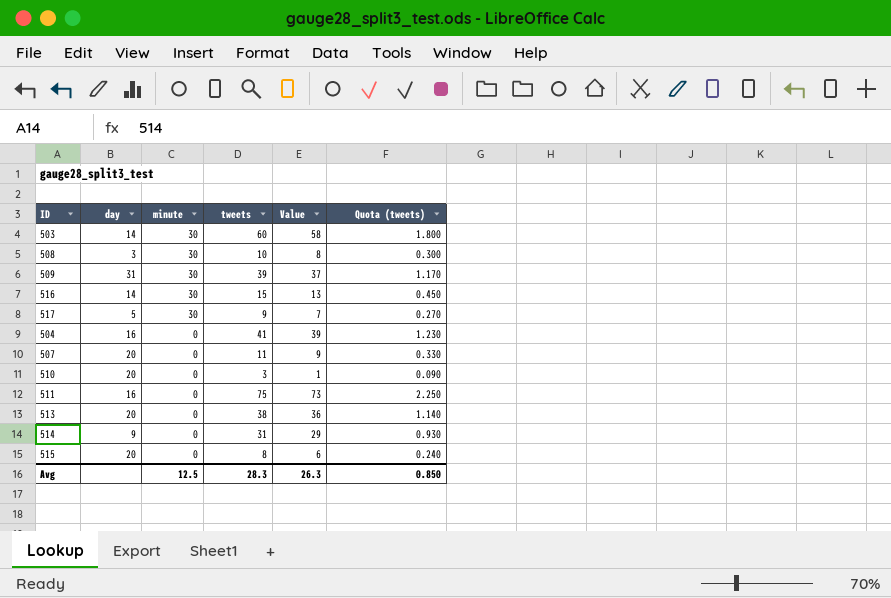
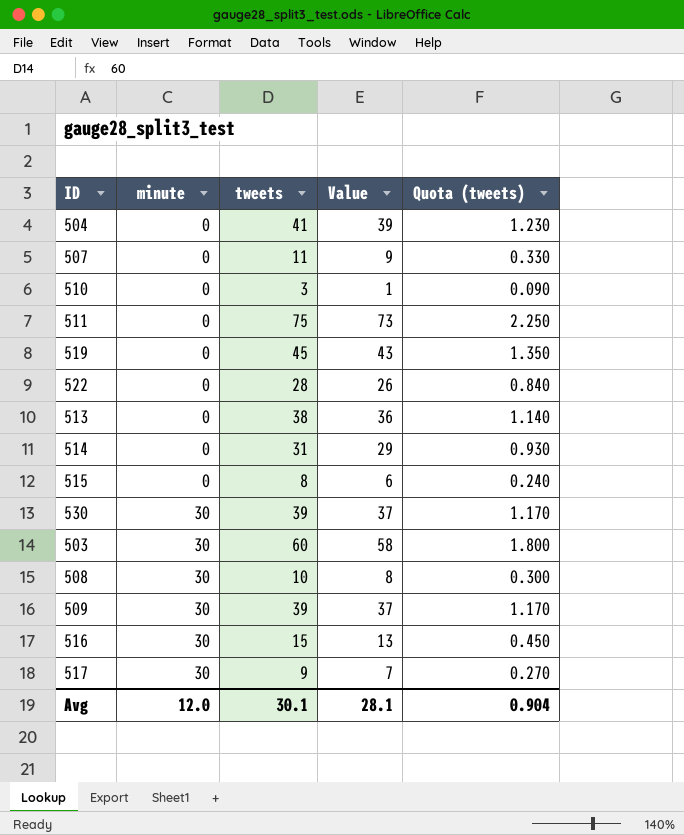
row order: minute descending -> minute ascending
column day | position: 2 -> none
row 519: none -> 0 | 45 | 43 | 1.350
row 522: none -> 0 | 28 | 26 | 0.840
row 530: none -> 30 | 39 | 37 | 1.170
Avg | minute: 12.5 -> 12.0
Avg | tweets: 28.3 -> 30.1
Avg | Value: 26.3 -> 28.1
Avg | Quota (tweets): 0.850 -> 0.904

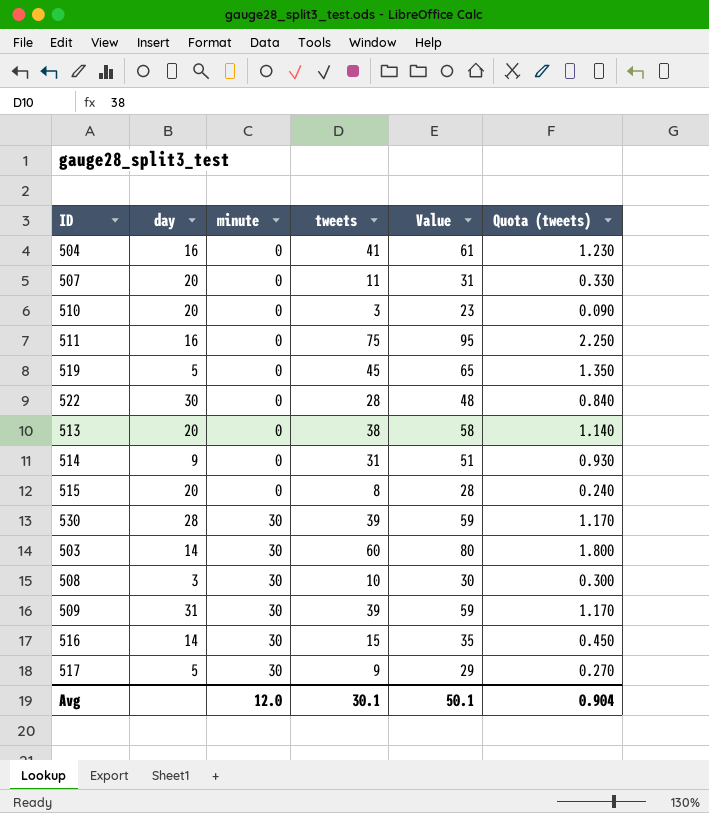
column day | position: none -> 2
column Value | formula: [tweets] - 2 -> [tweets] + 20
Avg | Value: 28.1 -> 50.1

